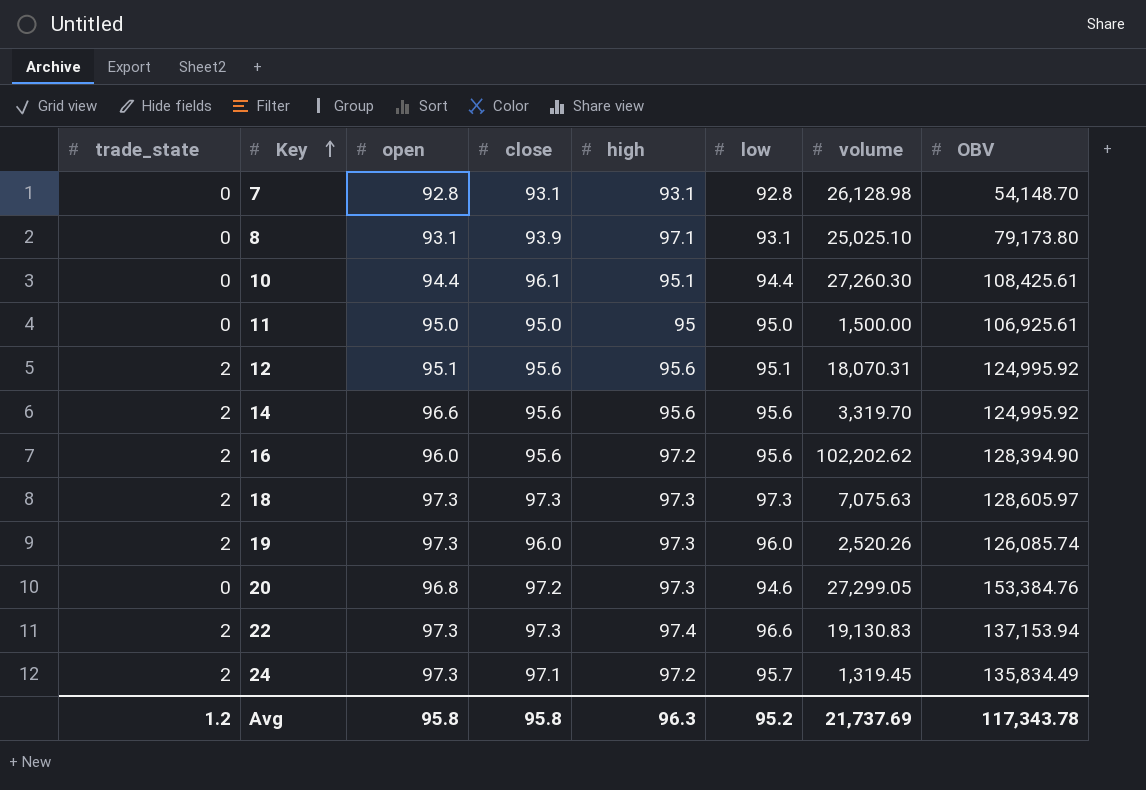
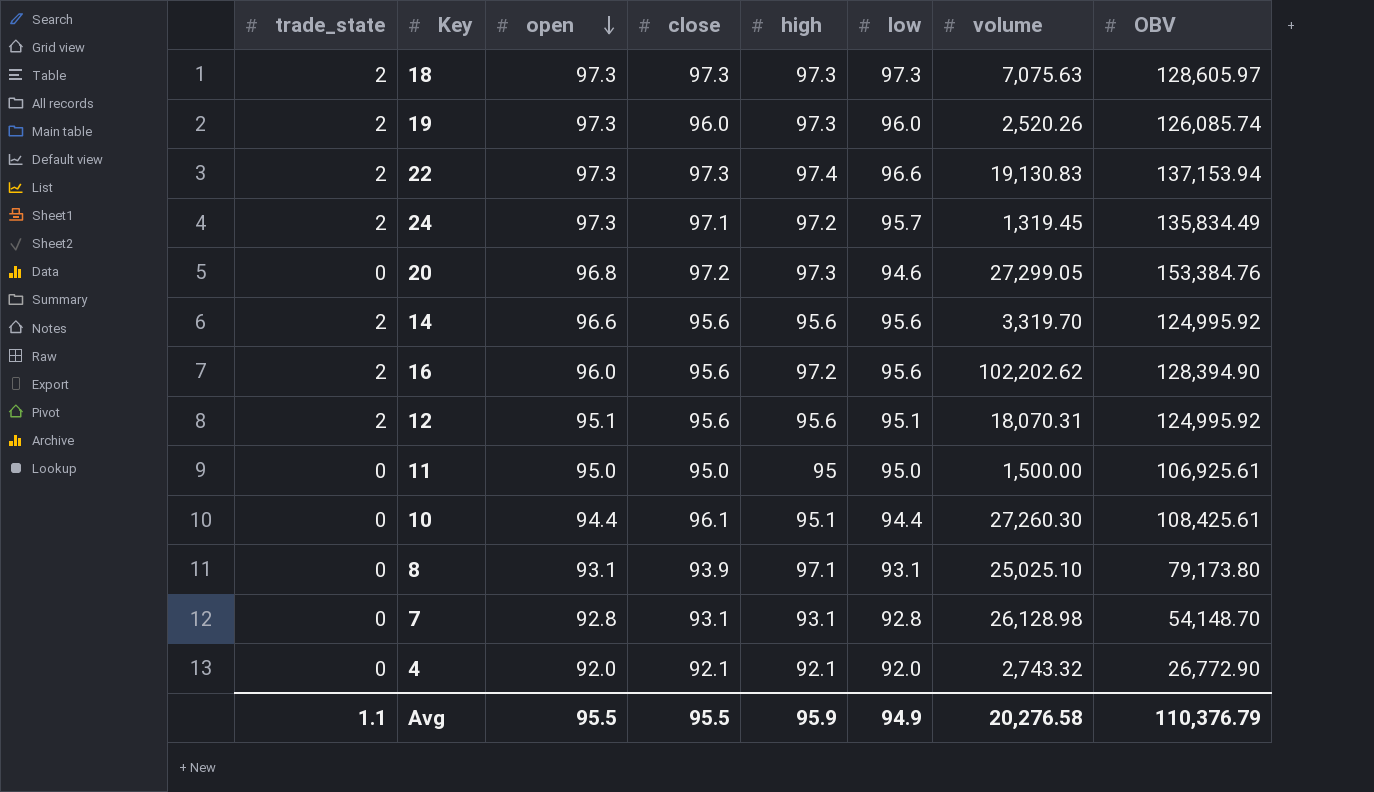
row order: Key ascending -> open descending
row 4: none -> 0 | 92.0 | 92.1 | 92.1 | 92.0 | 2,743.32 | 26,772.90
Avg | trade_state: 1.2 -> 1.1
Avg | open: 95.8 -> 95.5
Avg | close: 95.8 -> 95.5
Avg | high: 96.3 -> 95.9
Avg | low: 95.2 -> 94.9
Avg | volume: 21,737.69 -> 20,276.58
Avg | OBV: 117,343.78 -> 110,376.79

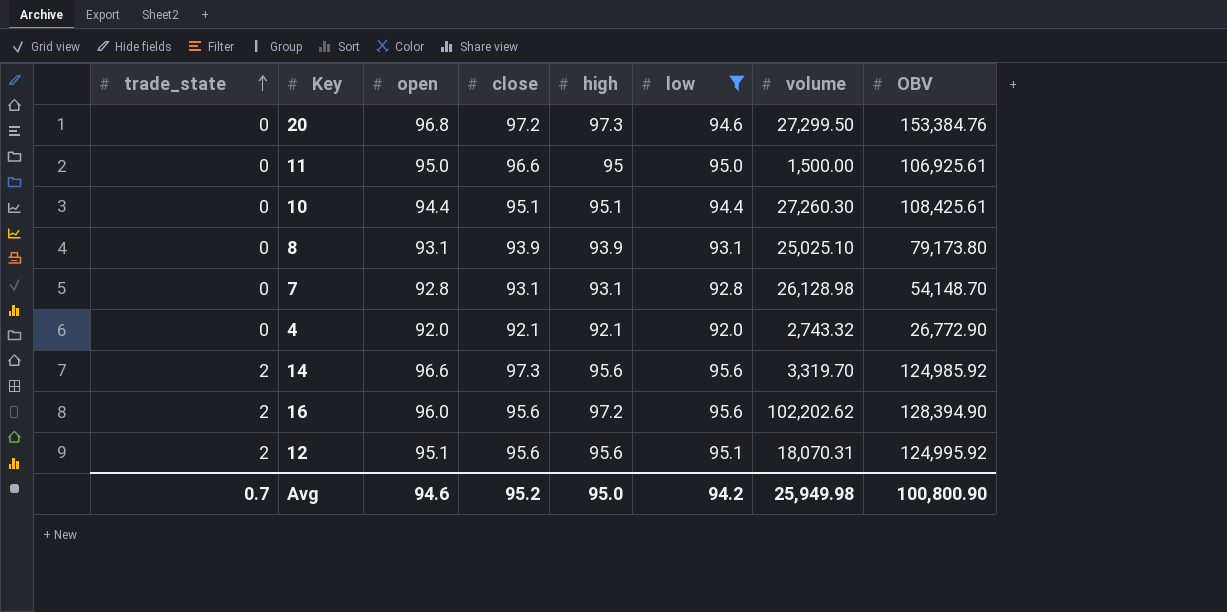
filter: none -> low <= 95.6
row order: open descending -> trade_state ascending
20 | volume: 27,299.05 -> 27,299.50
11 | close: 95.0 -> 96.6
10 | close: 96.1 -> 95.1
8 | high: 97.1 -> 93.9
14 | close: 95.6 -> 97.3
14 | OBV: 124,995.92 -> 124,985.92
Avg | trade_state: 1.1 -> 0.7
Avg | open: 95.5 -> 94.6
Avg | close: 95.5 -> 95.2
Avg | high: 95.9 -> 95.0
Avg | low: 94.9 -> 94.2
Avg | volume: 20,276.58 -> 25,949.98
Avg | OBV: 110,376.79 -> 100,800.90

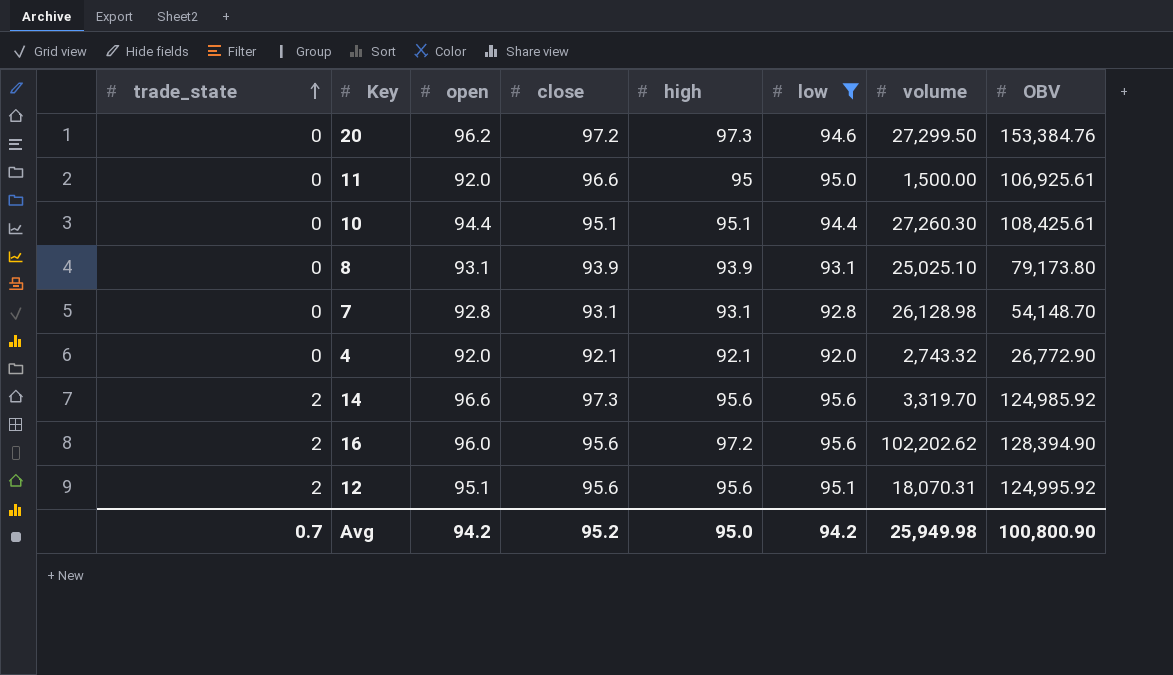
20 | open: 96.8 -> 96.2
11 | open: 95.0 -> 92.0
Avg | open: 94.6 -> 94.2

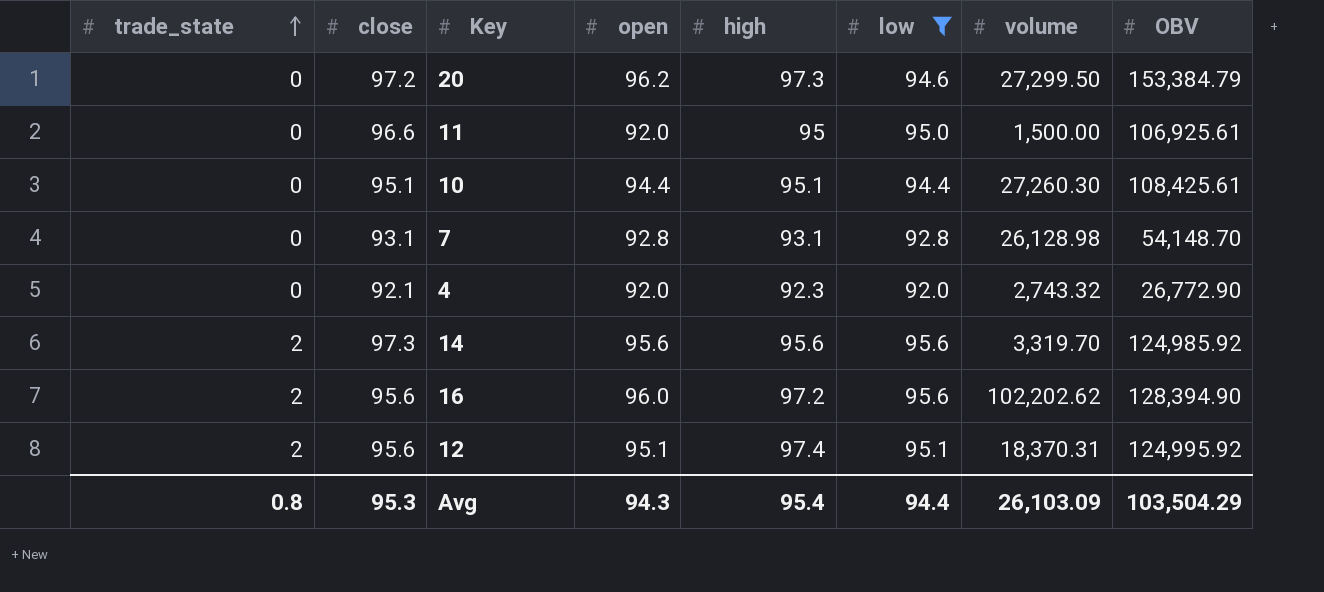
column close | position: 4 -> 2
row 8: 0 | 93.1 | 93.9 | 93.9 | 93.1 | 25,025.10 | 79,173.80 -> none
20 | OBV: 153,384.76 -> 153,384.79
4 | high: 92.1 -> 92.3
14 | open: 96.6 -> 95.6
12 | high: 95.6 -> 97.4
12 | volume: 18,070.31 -> 18,370.31
Avg | trade_state: 0.7 -> 0.8
Avg | close: 95.2 -> 95.3
Avg | open: 94.2 -> 94.3
Avg | high: 95.0 -> 95.4
Avg | low: 94.2 -> 94.4
Avg | volume: 25,949.98 -> 26,103.09
Avg | OBV: 100,800.90 -> 103,504.29

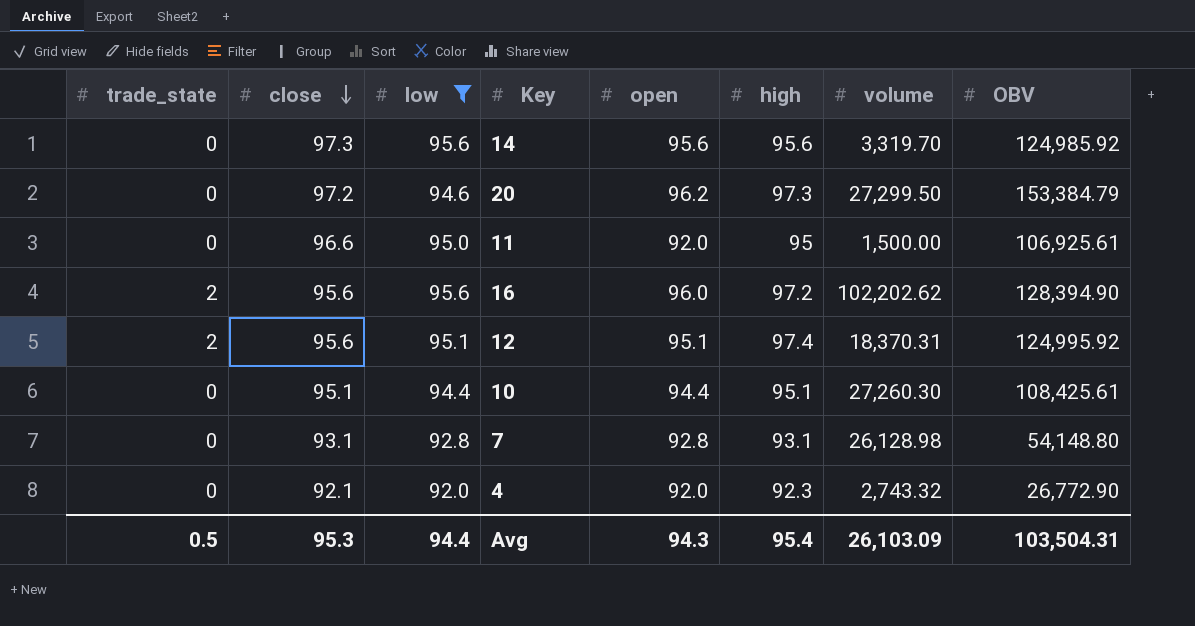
row order: trade_state ascending -> close descending
column low | position: 6 -> 3
14 | trade_state: 2 -> 0
7 | OBV: 54,148.70 -> 54,148.80
Avg | trade_state: 0.8 -> 0.5
Avg | OBV: 103,504.29 -> 103,504.31

